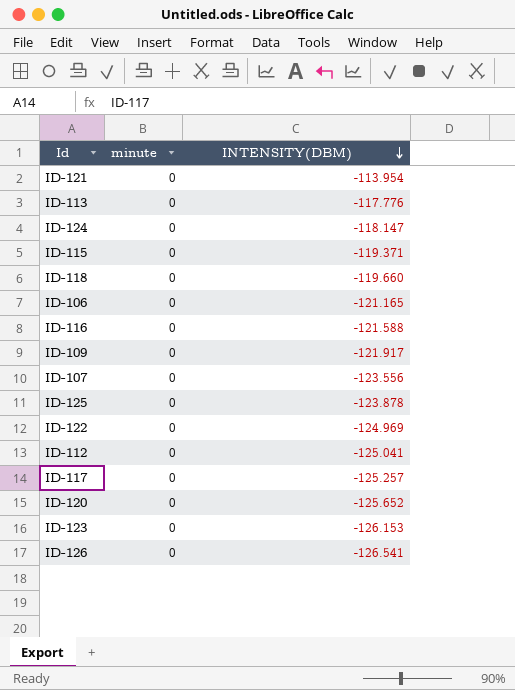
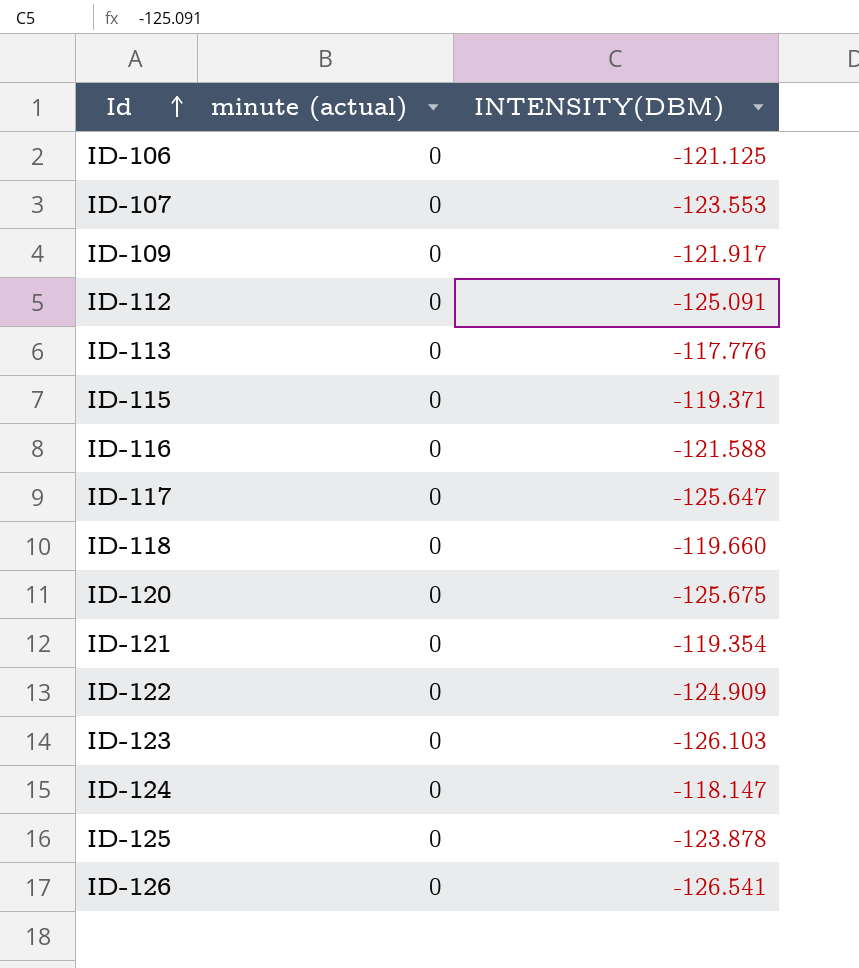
row order: INTENSITY(DBM) descending -> Id ascending
column name: minute -> minute (actual)
ID-106 | INTENSITY(DBM): -121.165 -> -121.125
ID-107 | INTENSITY(DBM): -123.556 -> -123.553
ID-112 | INTENSITY(DBM): -125.041 -> -125.091
ID-117 | INTENSITY(DBM): -125.257 -> -125.647
ID-120 | INTENSITY(DBM): -125.652 -> -125.675
ID-121 | INTENSITY(DBM): -113.954 -> -119.354
ID-122 | INTENSITY(DBM): -124.969 -> -124.909
ID-123 | INTENSITY(DBM): -126.153 -> -126.103

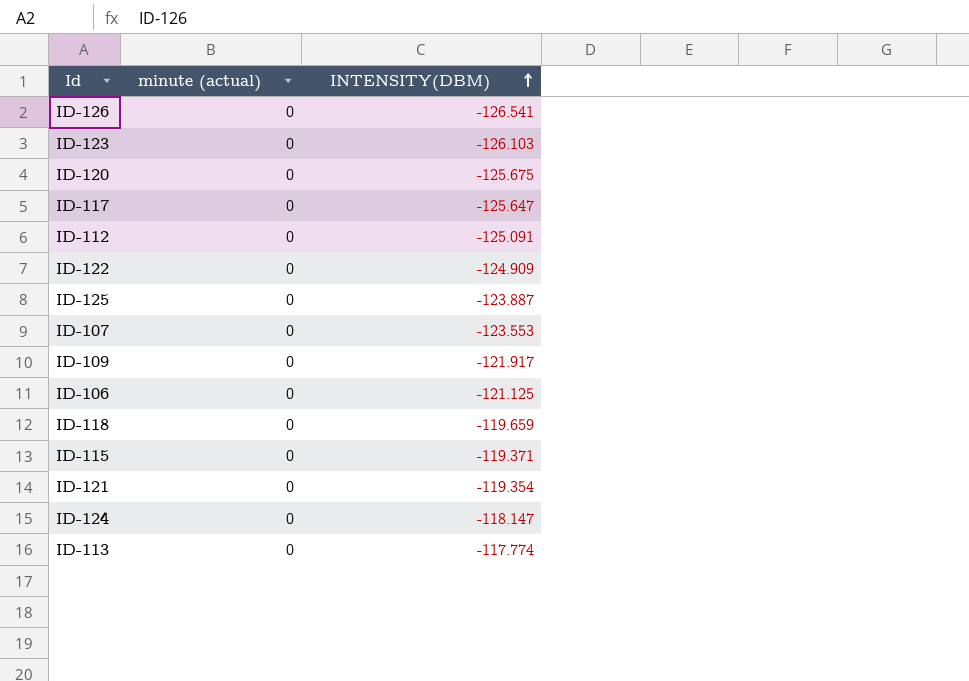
row order: Id ascending -> INTENSITY(DBM) ascending
row ID-116: 0 | -121.588 -> none
ID-125 | INTENSITY(DBM): -123.878 -> -123.887
ID-118 | INTENSITY(DBM): -119.660 -> -119.659
ID-113 | INTENSITY(DBM): -117.776 -> -117.774

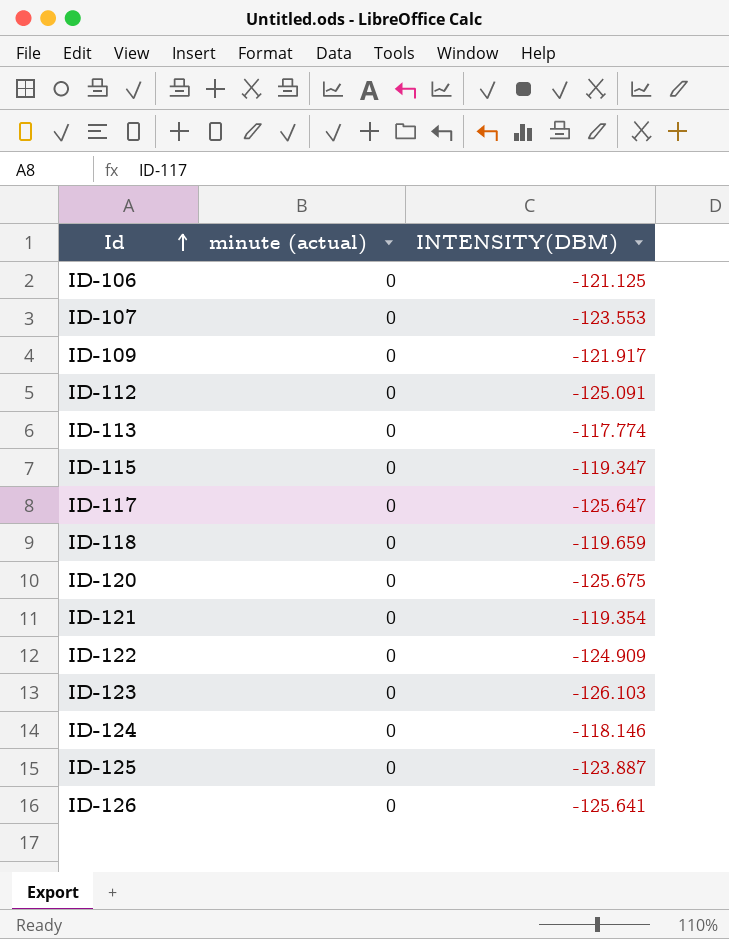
row order: INTENSITY(DBM) ascending -> Id ascending
ID-115 | INTENSITY(DBM): -119.371 -> -119.347
ID-124 | INTENSITY(DBM): -118.147 -> -118.146
ID-126 | INTENSITY(DBM): -126.541 -> -125.641

